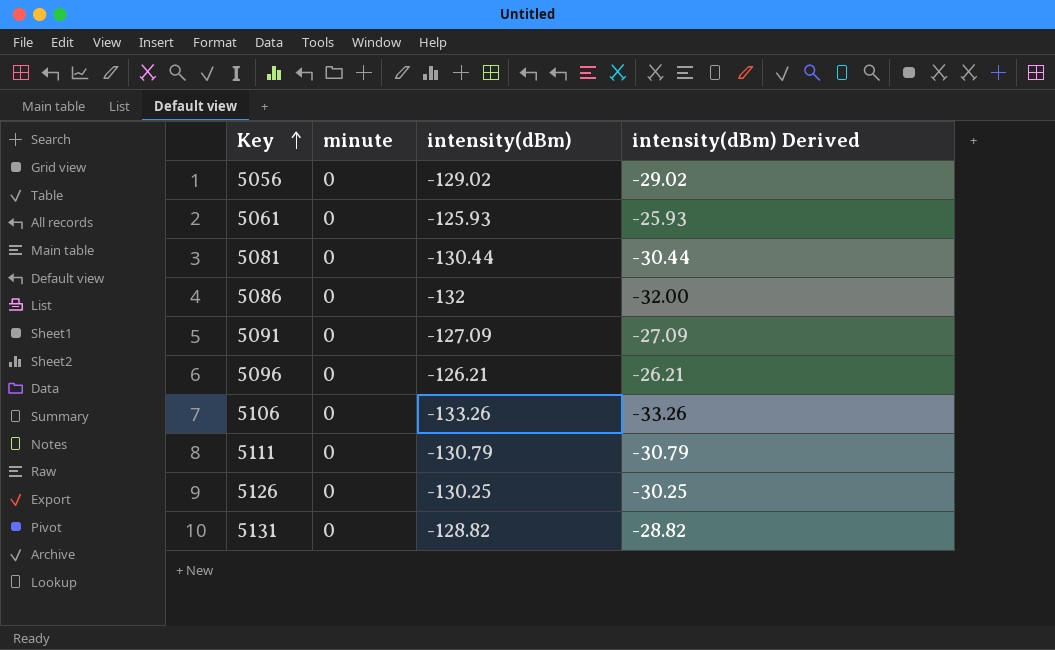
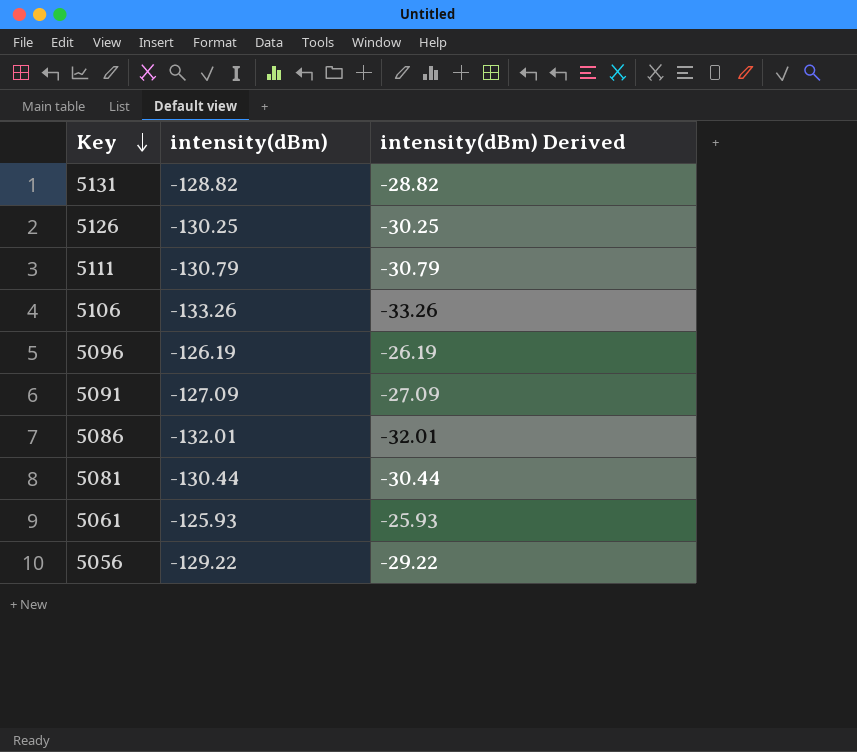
row order: Key ascending -> Key descending
column minute | position: 2 -> none
5096 | intensity(dBm): -126.21 -> -126.19
5096 | intensity(dBm) Derived: -26.21 -> -26.19
5086 | intensity(dBm): -132 -> -132.01
5086 | intensity(dBm) Derived: -32.00 -> -32.01
5056 | intensity(dBm): -129.02 -> -129.22
5056 | intensity(dBm) Derived: -29.02 -> -29.22

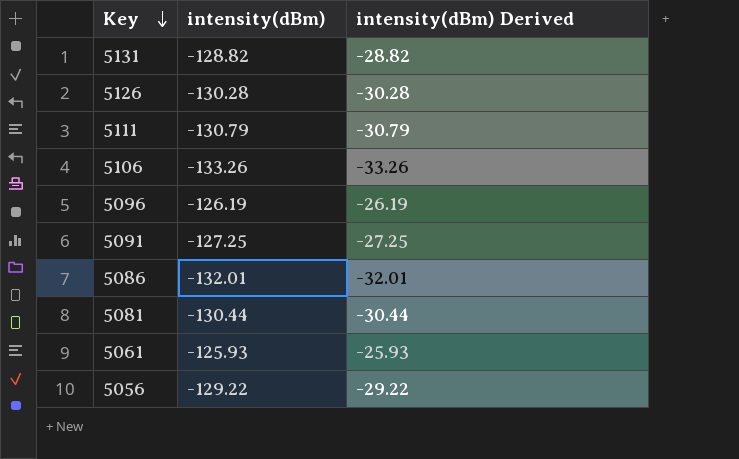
5126 | intensity(dBm): -130.25 -> -130.28
5126 | intensity(dBm) Derived: -30.25 -> -30.28
5091 | intensity(dBm): -127.09 -> -127.25
5091 | intensity(dBm) Derived: -27.09 -> -27.25

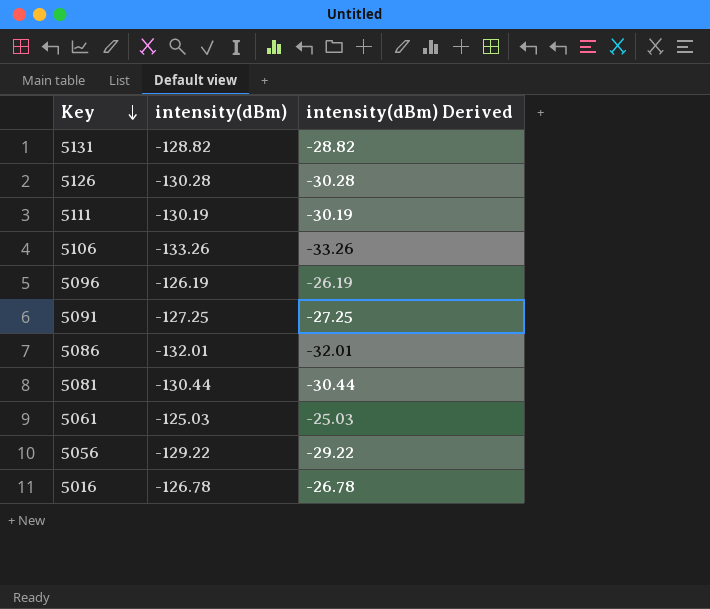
5111 | intensity(dBm): -130.79 -> -130.19
5111 | intensity(dBm) Derived: -30.79 -> -30.19
5061 | intensity(dBm): -125.93 -> -125.03
5061 | intensity(dBm) Derived: -25.93 -> -25.03
row 5016: none -> -126.78 | -26.78

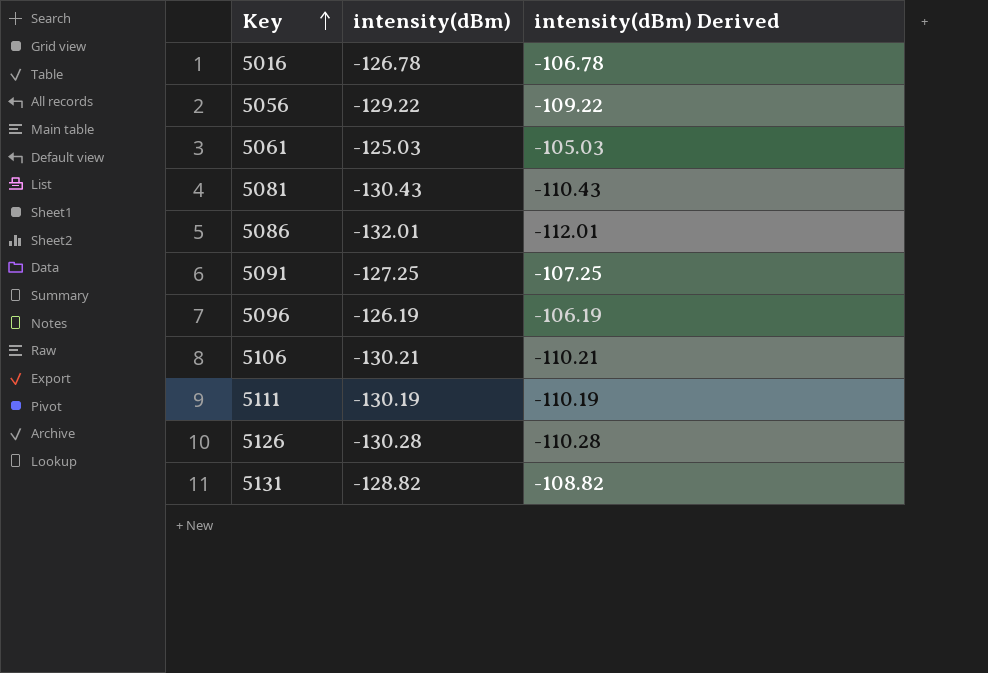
row order: Key descending -> Key ascending
column intensity(dBm) Derived | formula: [intensity(dBm)] + 100 -> [intensity(dBm)] + 20
5081 | intensity(dBm): -130.44 -> -130.43
5106 | intensity(dBm): -133.26 -> -130.21

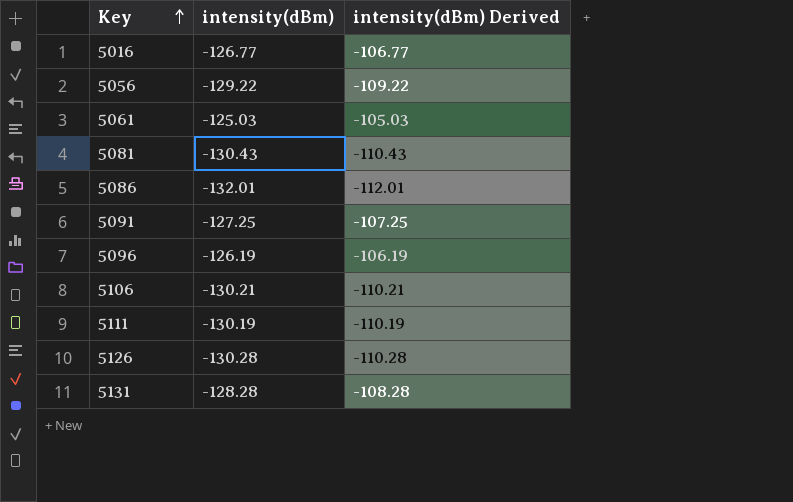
5016 | intensity(dBm): -126.78 -> -126.77
5016 | intensity(dBm) Derived: -106.78 -> -106.77
5131 | intensity(dBm): -128.82 -> -128.28
5131 | intensity(dBm) Derived: -108.82 -> -108.28

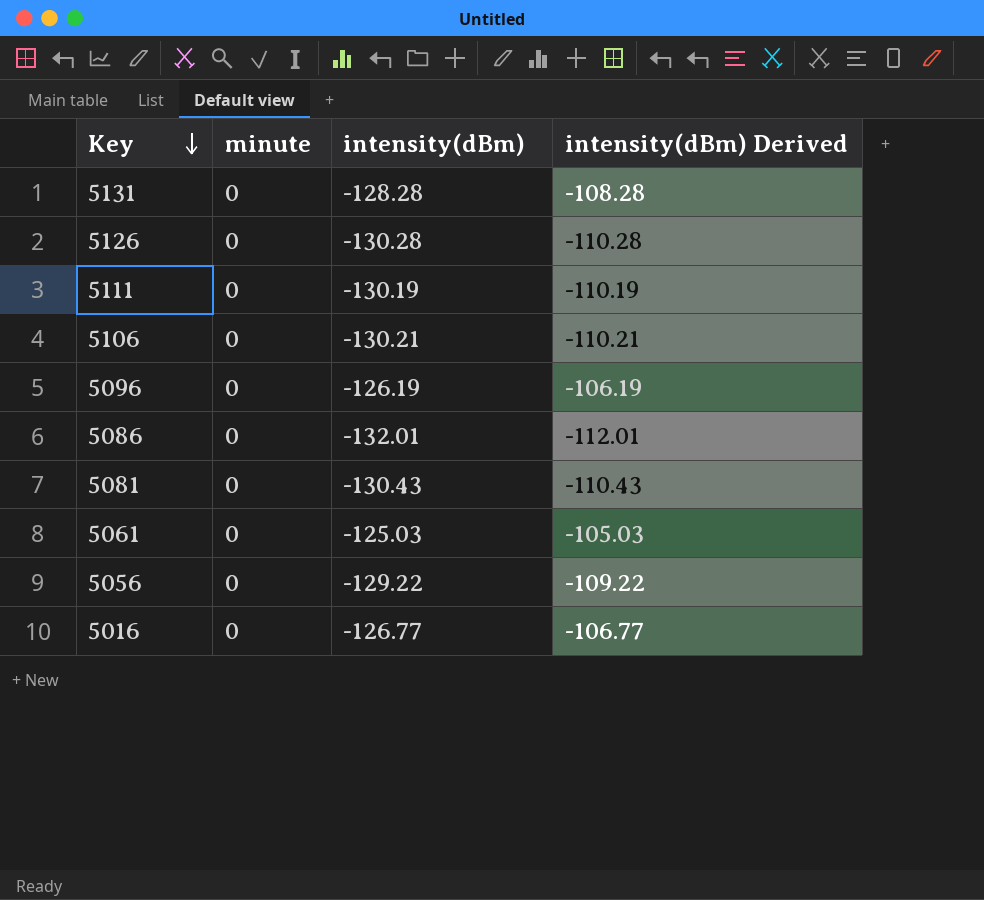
row order: Key ascending -> Key descending
column minute | position: none -> 2
row 5091: -127.25 | -107.25 -> none

